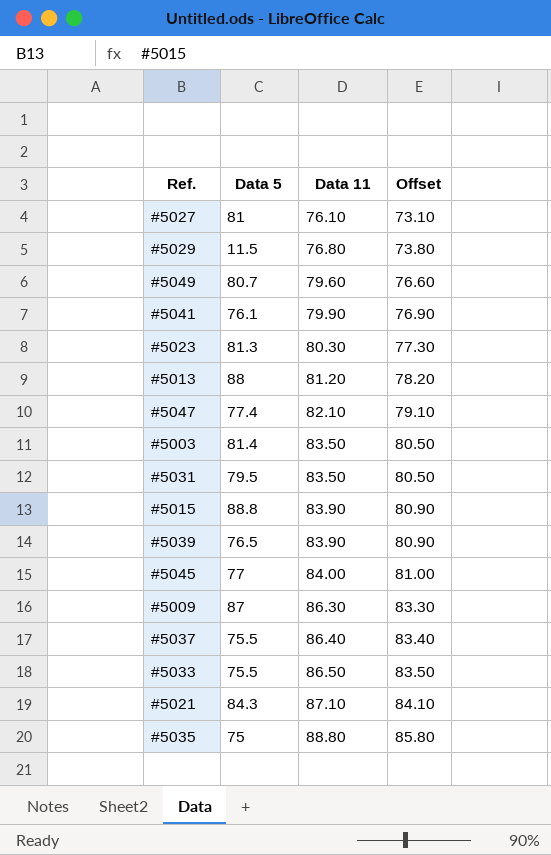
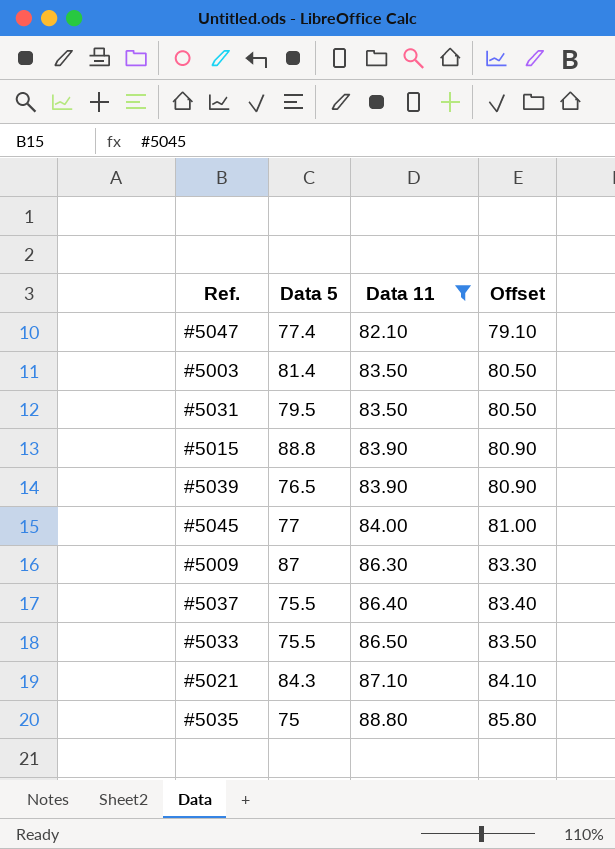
filter: none -> Data 11 >= 82.10

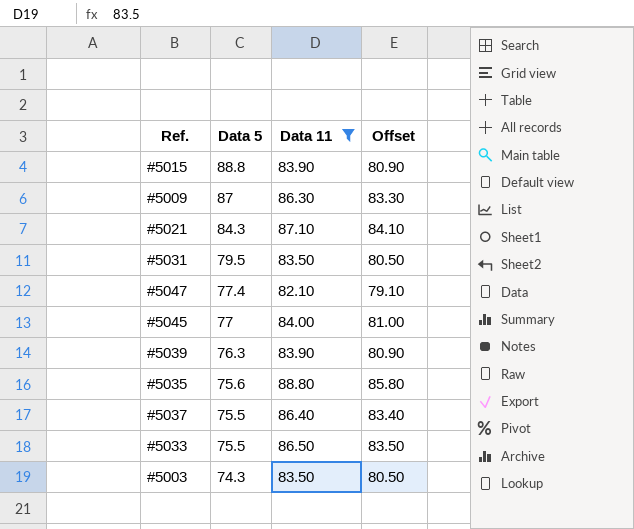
row order: Data 11 ascending -> Data 5 descending
#5039 | Data 5: 76.5 -> 76.3
#5035 | Data 5: 75 -> 75.6
#5003 | Data 5: 81.4 -> 74.3

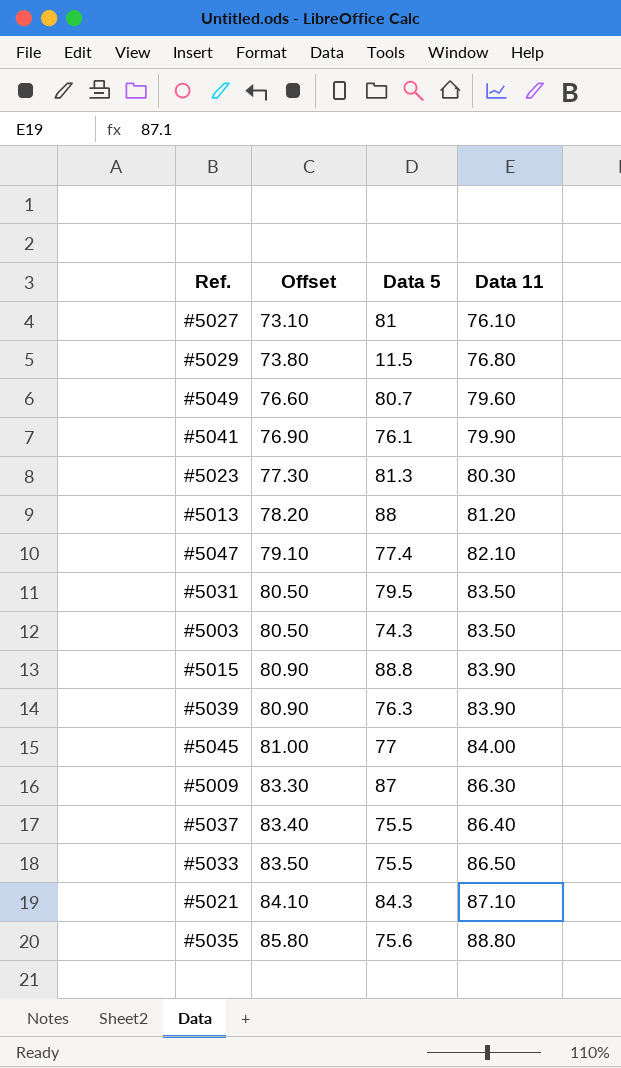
filter: Data 11 >= 82.10 -> none
row order: Data 5 descending -> Offset ascending
column Offset | position: 4 -> 2

